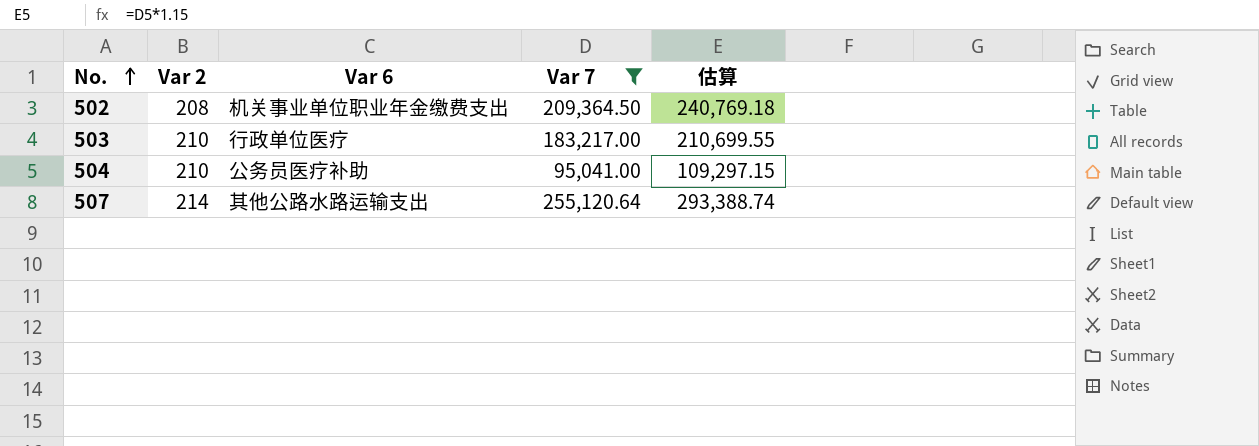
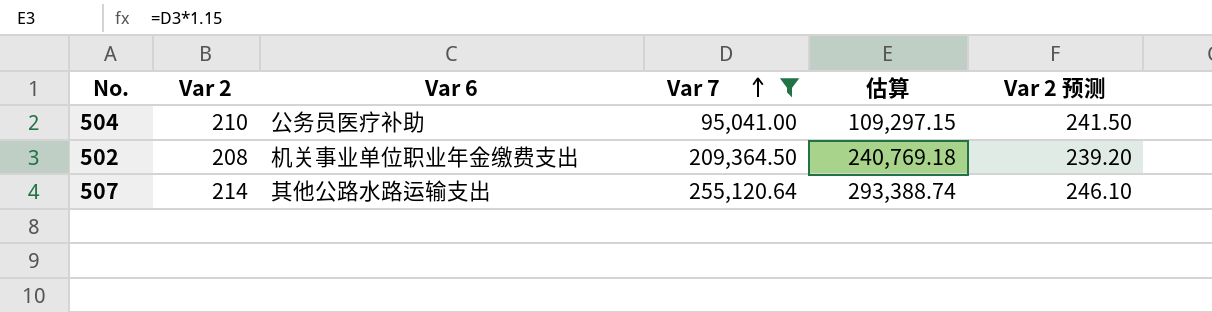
row order: No. ascending -> Var 7 ascending
column Var 2 预测 | formula: none -> [Var 2] * 1.15
row 503: 210 | 行政单位医疗 | 183,217.00 | 210,699.55 -> none

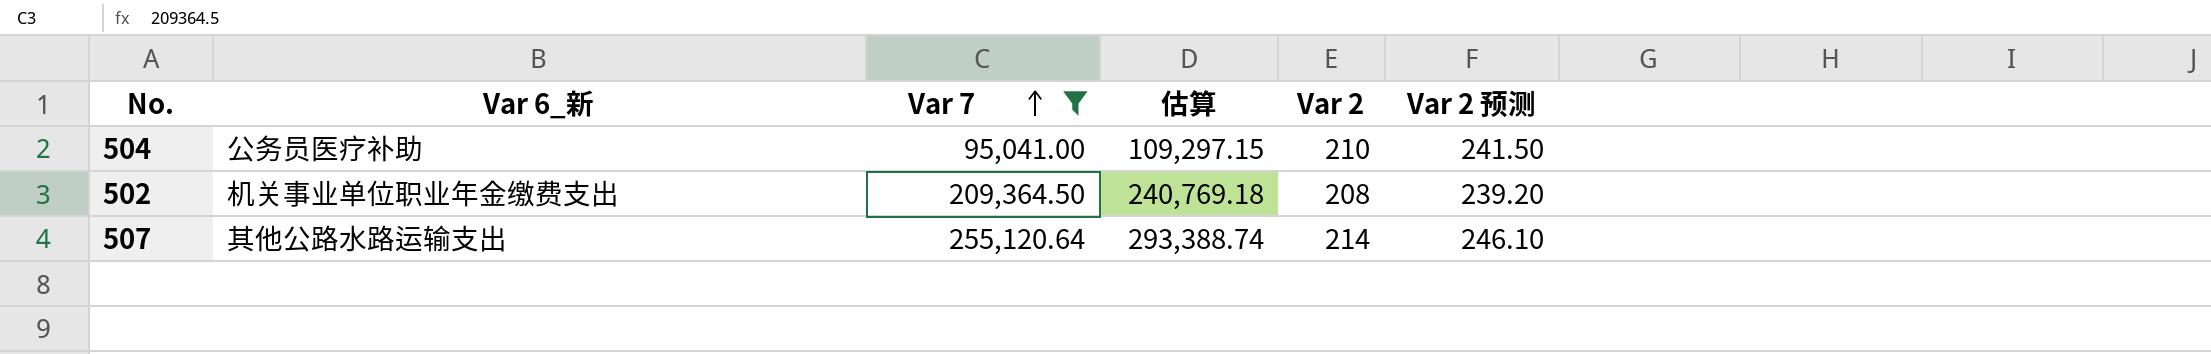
column name: Var 6 -> Var 6_新
column Var 2 | position: 2 -> 5

